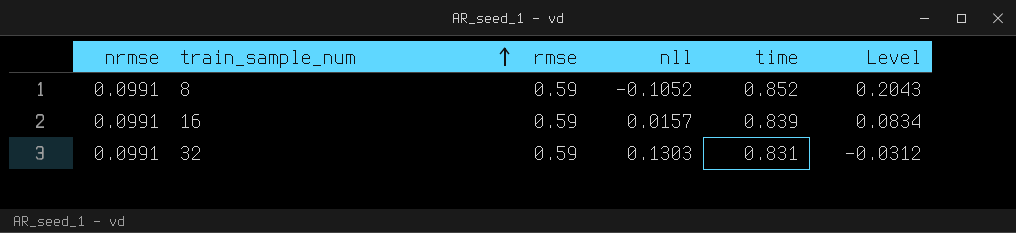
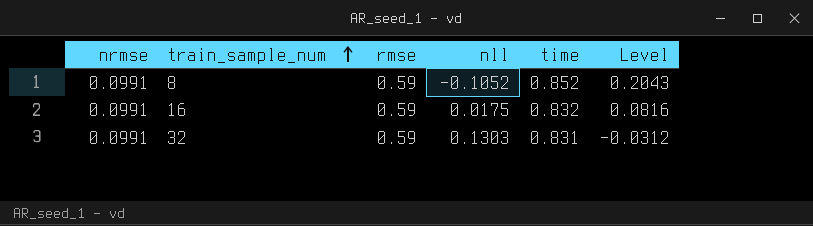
16 | nll: 0.0157 -> 0.0175
16 | time: 0.839 -> 0.832
16 | Level: 0.0834 -> 0.0816

